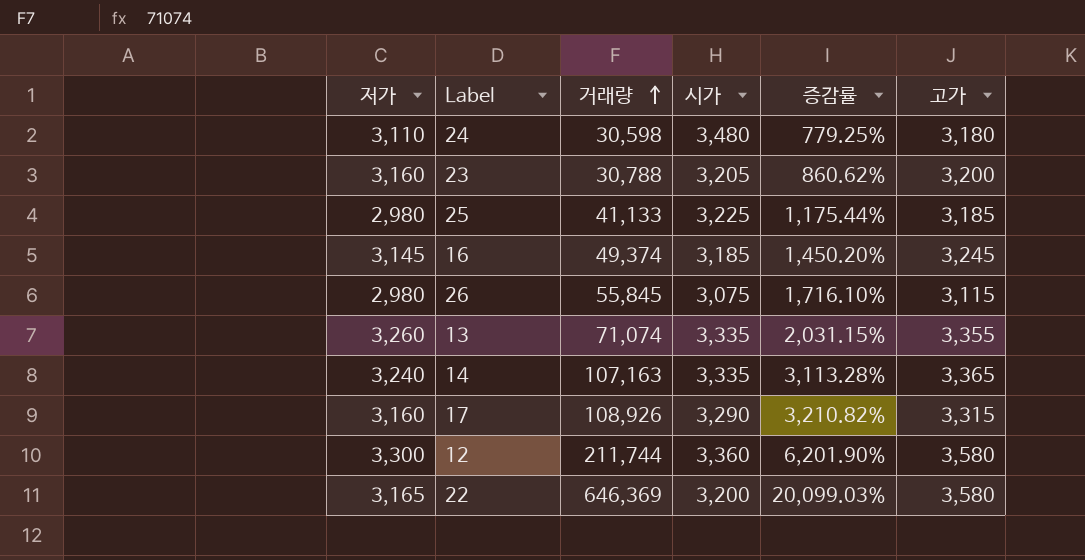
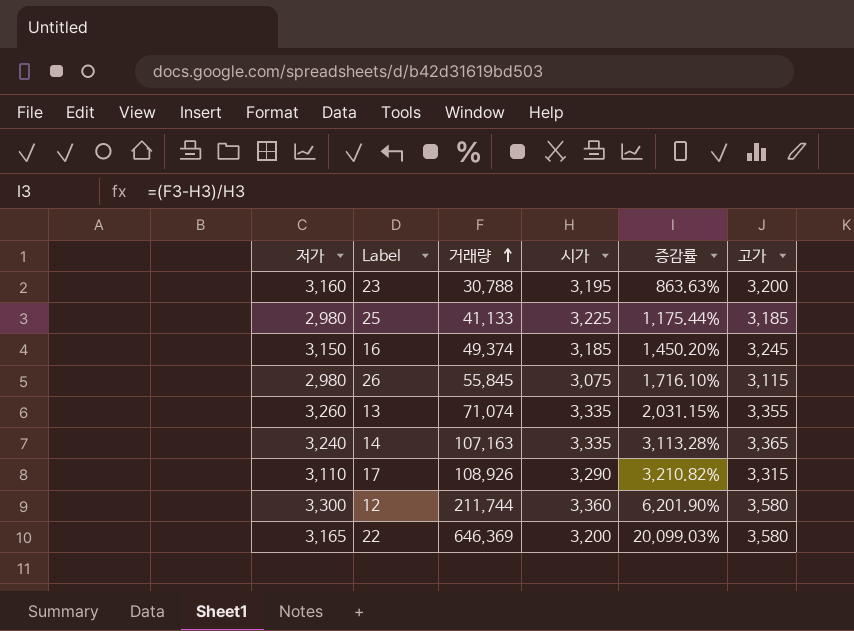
row 24: 3,110 | 30,598 | 3,480 | 779.25% | 3,180 -> none
23 | 시가: 3,205 -> 3,195
23 | 증감률: 860.62% -> 863.63%
16 | 저가: 3,145 -> 3,150
17 | 저가: 3,160 -> 3,110

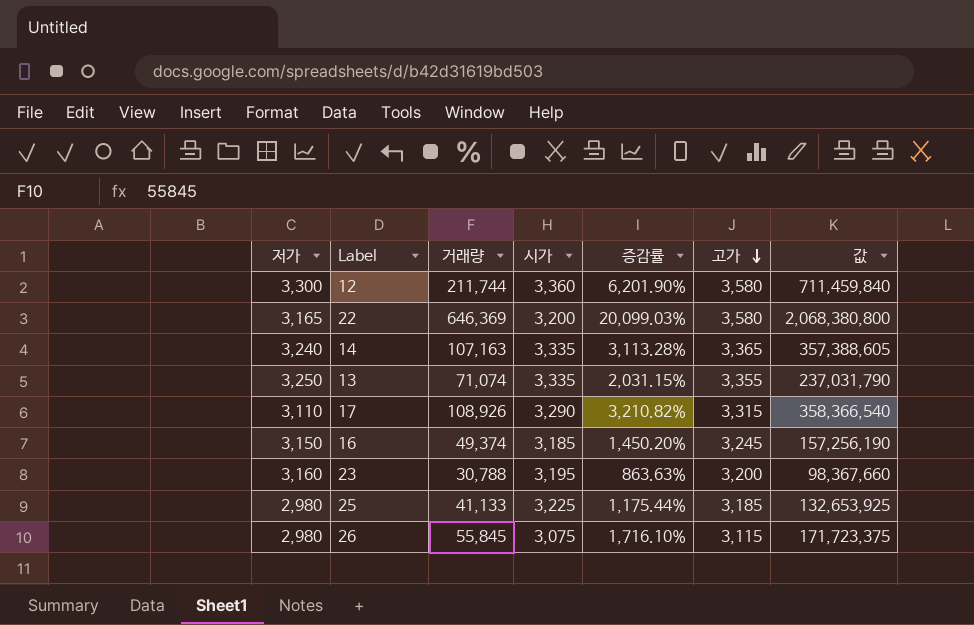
row order: 거래량 ascending -> 고가 descending
column 값 | formula: none -> [거래량] * [시가]
13 | 저가: 3,260 -> 3,250

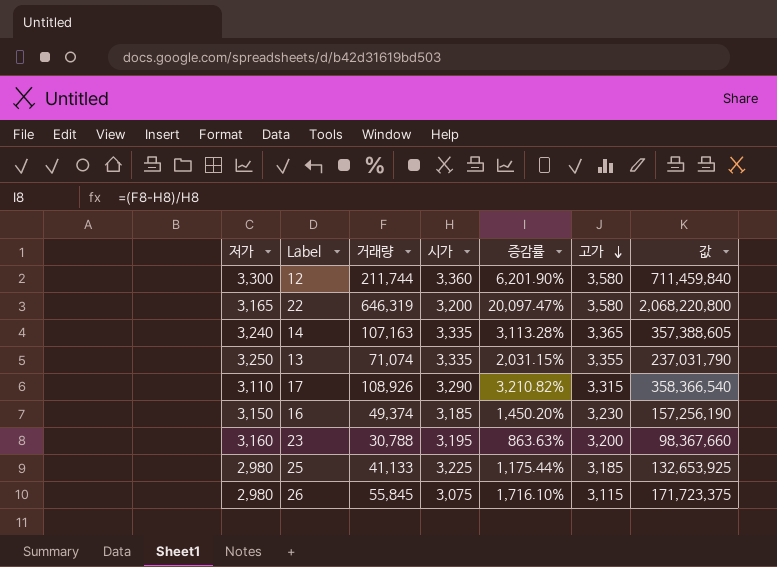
22 | 거래량: 646,369 -> 646,319
22 | 증감률: 20,099.03% -> 20,097.47%
22 | 값: 2,068,380,800 -> 2,068,220,800
16 | 고가: 3,245 -> 3,230

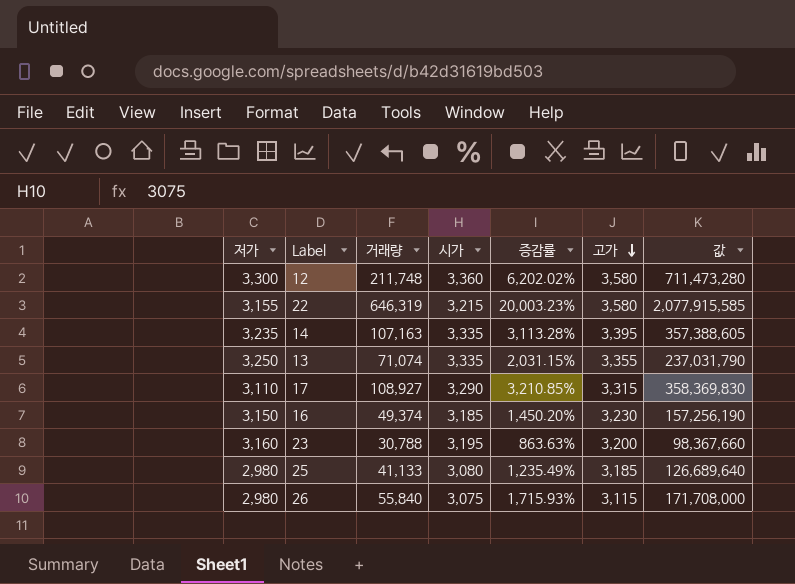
12 | 거래량: 211,744 -> 211,748
12 | 증감률: 6,201.90% -> 6,202.02%
12 | 값: 711,459,840 -> 711,473,280
22 | 저가: 3,165 -> 3,155
22 | 시가: 3,200 -> 3,215
22 | 증감률: 20,097.47% -> 20,003.23%
22 | 값: 2,068,220,800 -> 2,077,915,585
14 | 저가: 3,240 -> 3,235
14 | 고가: 3,365 -> 3,395
17 | 거래량: 108,926 -> 108,927
17 | 증감률: 3,210.82% -> 3,210.85%
17 | 값: 358,366,540 -> 358,369,830
25 | 시가: 3,225 -> 3,080
25 | 증감률: 1,175.44% -> 1,235.49%
25 | 값: 132,653,925 -> 126,689,640
26 | 거래량: 55,845 -> 55,840
26 | 증감률: 1,716.10% -> 1,715.93%
26 | 값: 171,723,375 -> 171,708,000

